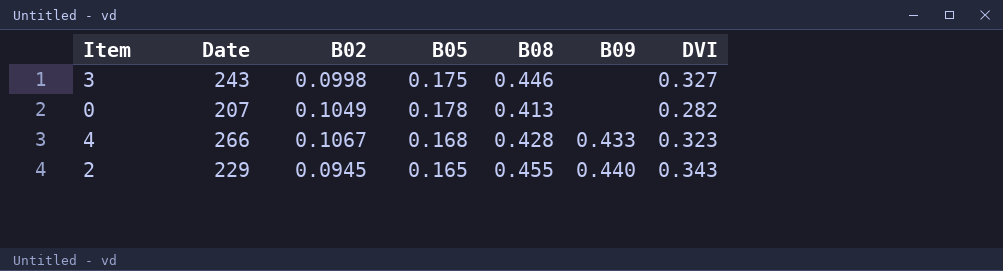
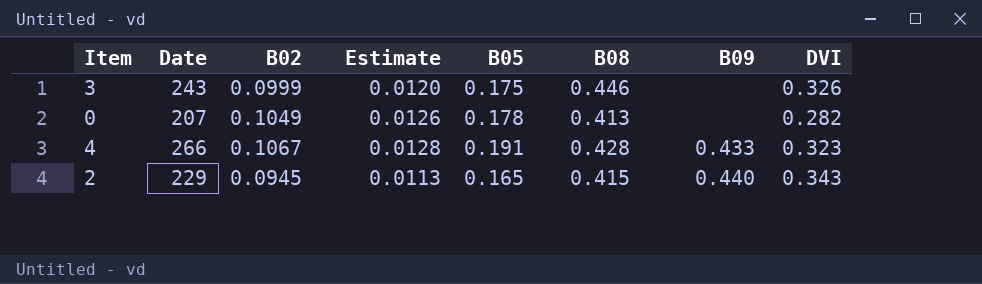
column Estimate | formula: none -> [B02] * 0.12
3 | B02: 0.0998 -> 0.0999
3 | DVI: 0.327 -> 0.326
4 | B05: 0.168 -> 0.191
2 | B08: 0.455 -> 0.415

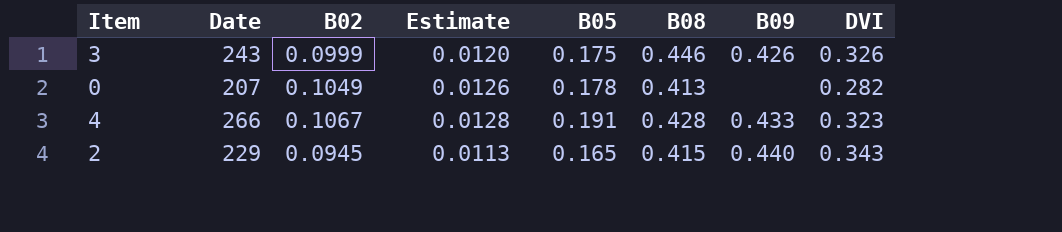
3 | B09: none -> 0.426

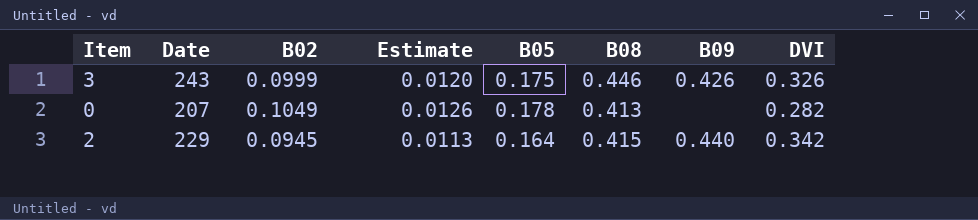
row 4: 266 | 0.1067 | 0.0128 | 0.191 | 0.428 | 0.433 | 0.323 -> none
2 | B05: 0.165 -> 0.164
2 | DVI: 0.343 -> 0.342

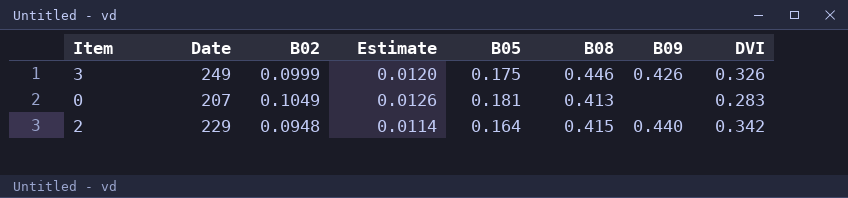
3 | Date: 243 -> 249
0 | B05: 0.178 -> 0.181
0 | DVI: 0.282 -> 0.283
2 | B02: 0.0945 -> 0.0948
2 | Estimate: 0.0113 -> 0.0114

